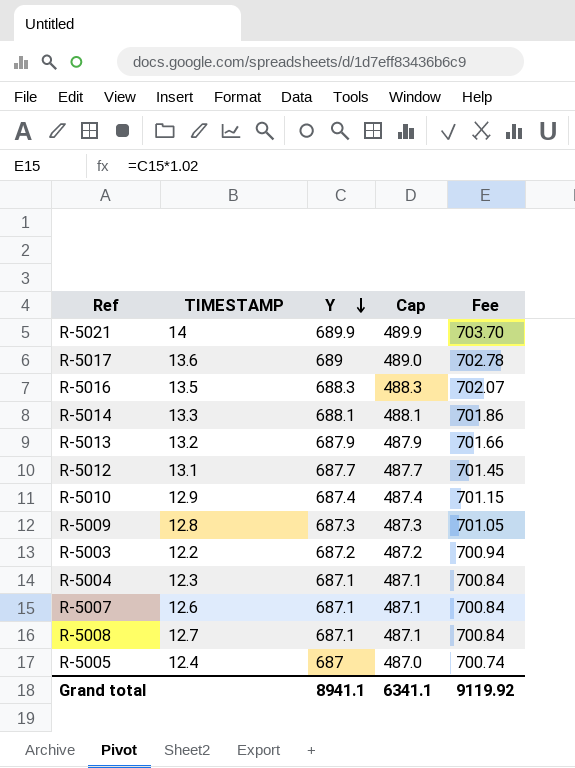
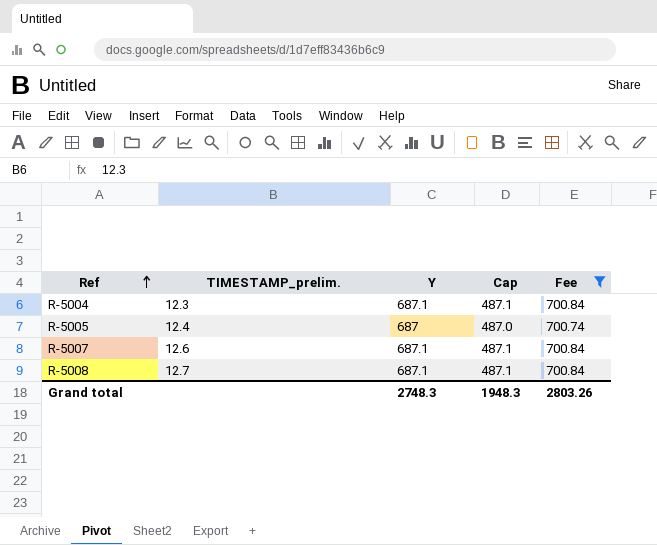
filter: none -> Fee <= 700.84
row order: Y descending -> Ref ascending
column name: TIMESTAMP -> TIMESTAMP_prelim.
Grand total | Y: 8941.1 -> 2748.3
Grand total | Cap: 6341.1 -> 1948.3
Grand total | Fee: 9119.92 -> 2803.26

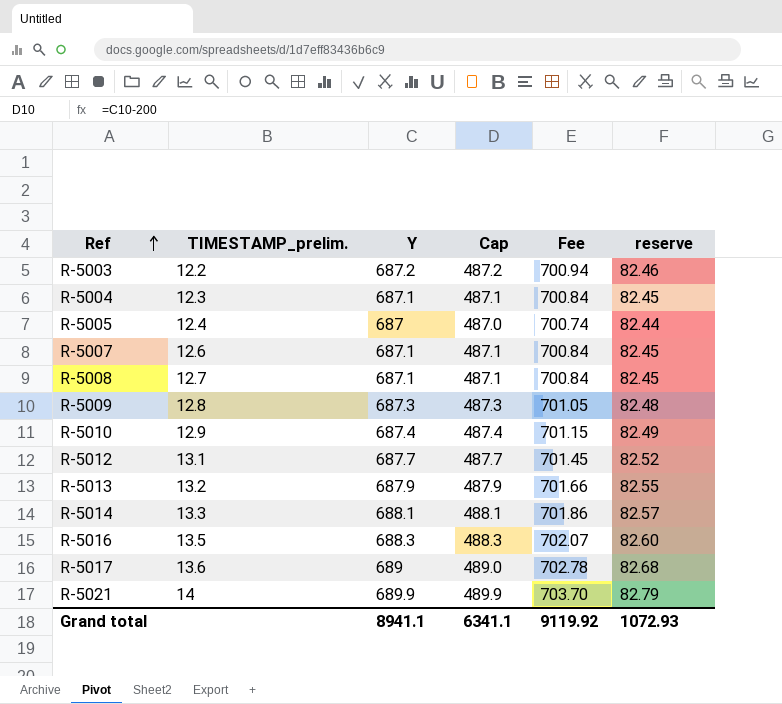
filter: Fee <= 700.84 -> none
column reserve | formula: none -> [Y] * 0.12
Grand total | Y: 2748.3 -> 8941.1
Grand total | Cap: 1948.3 -> 6341.1
Grand total | Fee: 2803.26 -> 9119.92

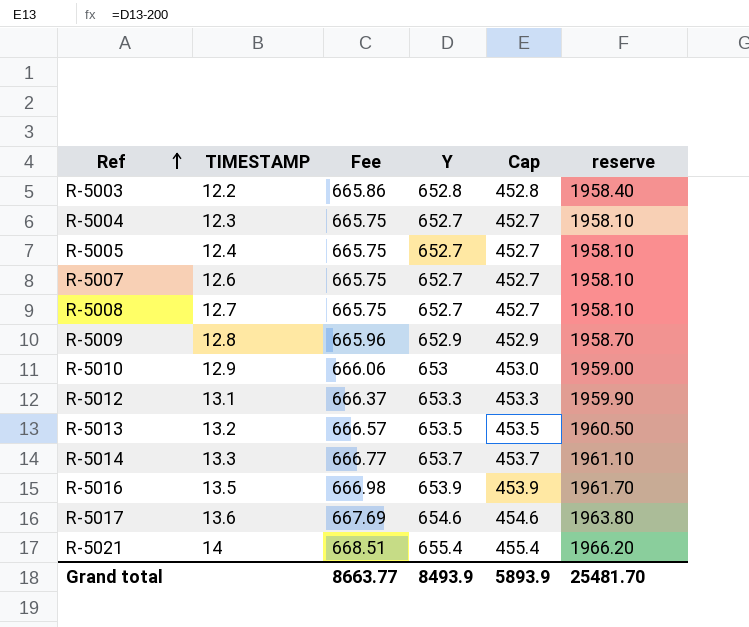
column name: TIMESTAMP_prelim. -> TIMESTAMP
column Fee | position: 5 -> 3
column reserve | formula: [Y] * 0.12 -> [Y] * 3
R-5003 | Fee: 700.94 -> 665.86
R-5003 | Y: 687.2 -> 652.8
R-5003 | Cap: 487.2 -> 452.8
R-5004 | Fee: 700.84 -> 665.75
R-5004 | Y: 687.1 -> 652.7
R-5004 | Cap: 487.1 -> 452.7
R-5005 | Fee: 700.74 -> 665.75
R-5005 | Y: 687 -> 652.7
R-5005 | Cap: 487.0 -> 452.7
R-5007 | Fee: 700.84 -> 665.75
R-5007 | Y: 687.1 -> 652.7
R-5007 | Cap: 487.1 -> 452.7
R-5008 | Fee: 700.84 -> 665.75
R-5008 | Y: 687.1 -> 652.7
R-5008 | Cap: 487.1 -> 452.7
R-5009 | Fee: 701.05 -> 665.96
R-5009 | Y: 687.3 -> 652.9
R-5009 | Cap: 487.3 -> 452.9
R-5010 | Fee: 701.15 -> 666.06
R-5010 | Y: 687.4 -> 653
R-5010 | Cap: 487.4 -> 453.0
R-5012 | Fee: 701.45 -> 666.37
R-5012 | Y: 687.7 -> 653.3
R-5012 | Cap: 487.7 -> 453.3
R-5013 | Fee: 701.66 -> 666.57
R-5013 | Y: 687.9 -> 653.5
R-5013 | Cap: 487.9 -> 453.5
R-5014 | Fee: 701.86 -> 666.77
R-5014 | Y: 688.1 -> 653.7
R-5014 | Cap: 488.1 -> 453.7
R-5016 | Fee: 702.07 -> 666.98
R-5016 | Y: 688.3 -> 653.9
R-5016 | Cap: 488.3 -> 453.9
R-5017 | Fee: 702.78 -> 667.69
R-5017 | Y: 689 -> 654.6
R-5017 | Cap: 489.0 -> 454.6
R-5021 | Fee: 703.70 -> 668.51
R-5021 | Y: 689.9 -> 655.4
R-5021 | Cap: 489.9 -> 455.4
Grand total | Fee: 9119.92 -> 8663.77
Grand total | Y: 8941.1 -> 8493.9
Grand total | Cap: 6341.1 -> 5893.9
Grand total | reserve: 1072.93 -> 25481.70

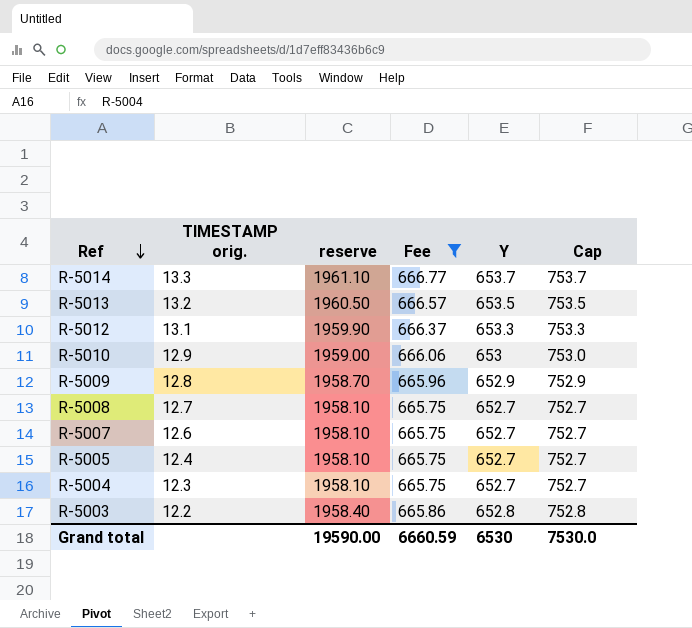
filter: none -> Fee <= 666.77
row order: Ref ascending -> Ref descending
column name: TIMESTAMP -> TIMESTAMP orig.
column reserve | position: 6 -> 3
column Cap | formula: [Y] - 200 -> [Y] + 100
Grand total | reserve: 25481.70 -> 19590.00
Grand total | Fee: 8663.77 -> 6660.59
Grand total | Y: 8493.9 -> 6530
Grand total | Cap: 5893.9 -> 7530.0

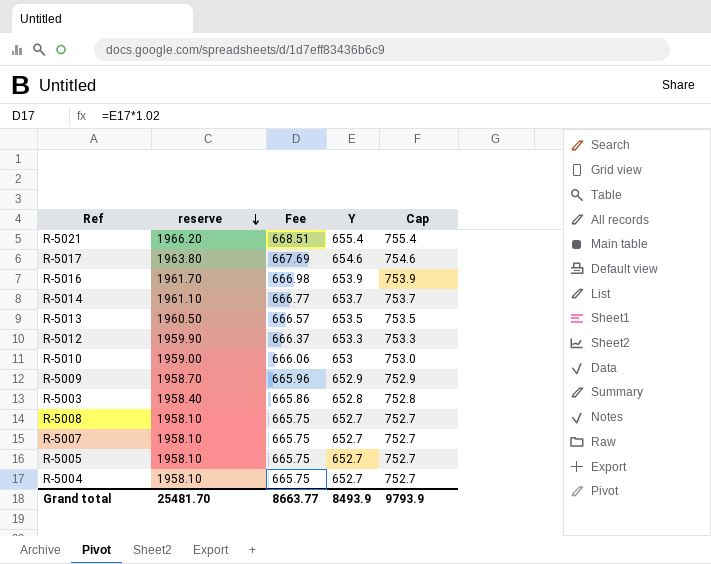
filter: Fee <= 666.77 -> none
row order: Ref descending -> reserve descending
column TIMESTAMP orig. | position: 2 -> none
Grand total | reserve: 19590.00 -> 25481.70
Grand total | Fee: 6660.59 -> 8663.77
Grand total | Y: 6530 -> 8493.9
Grand total | Cap: 7530.0 -> 9793.9

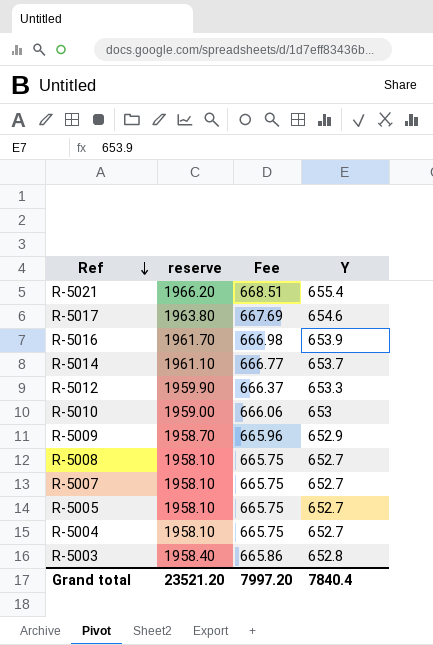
row order: reserve descending -> Ref descending
column Cap | formula: [Y] + 100 -> none
row R-5013: 1960.50 | 666.57 | 653.5 | 753.5 -> none
Grand total | reserve: 25481.70 -> 23521.20
Grand total | Fee: 8663.77 -> 7997.20
Grand total | Y: 8493.9 -> 7840.4

